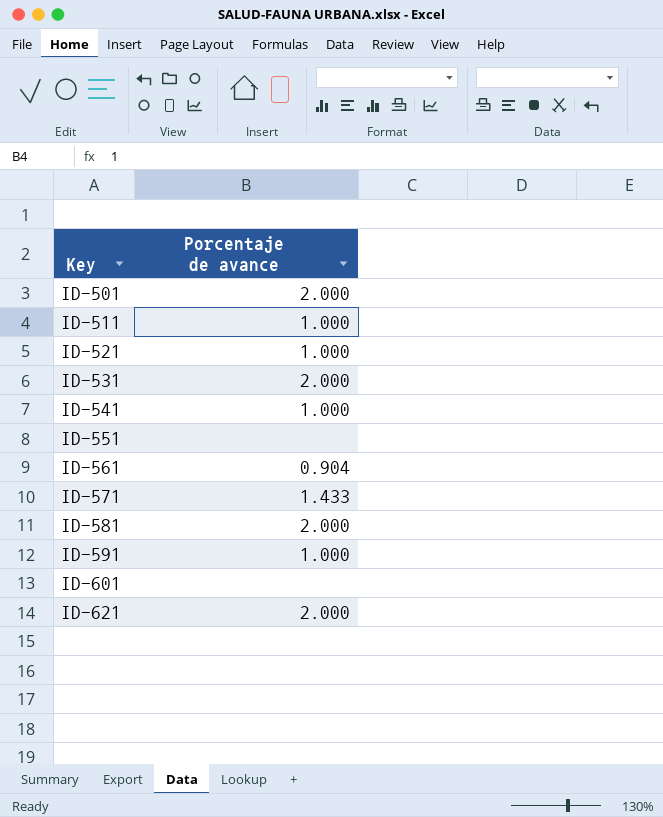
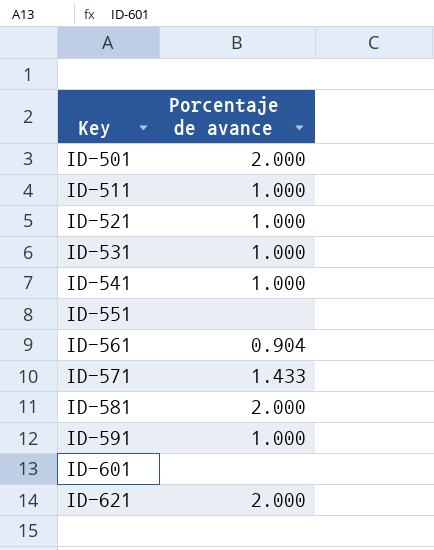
ID-531 | Porcentaje de avance: 2.000 -> 1.000

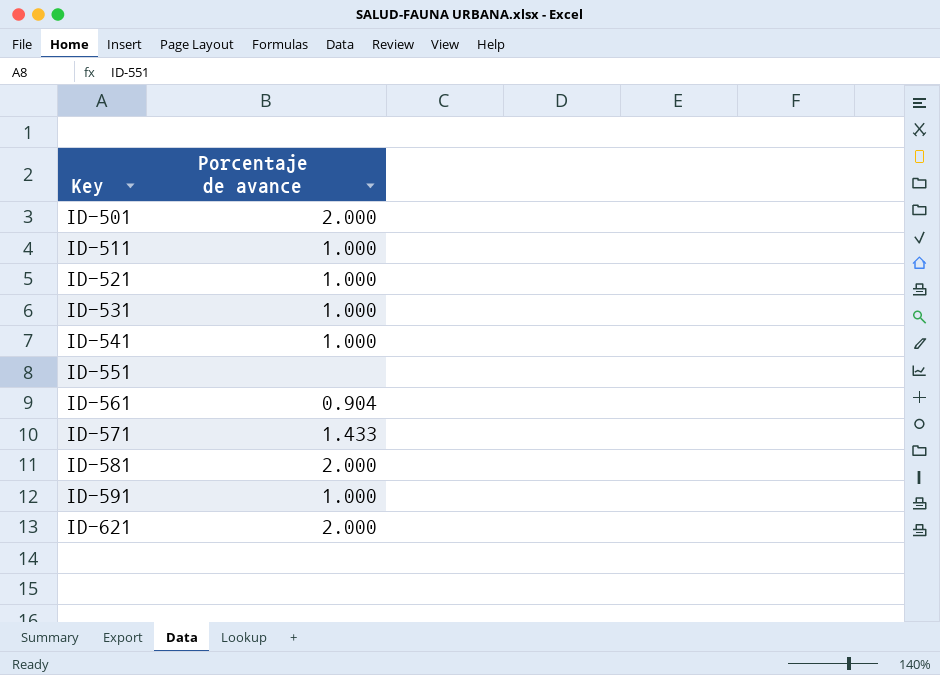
row ID-601: none -> none

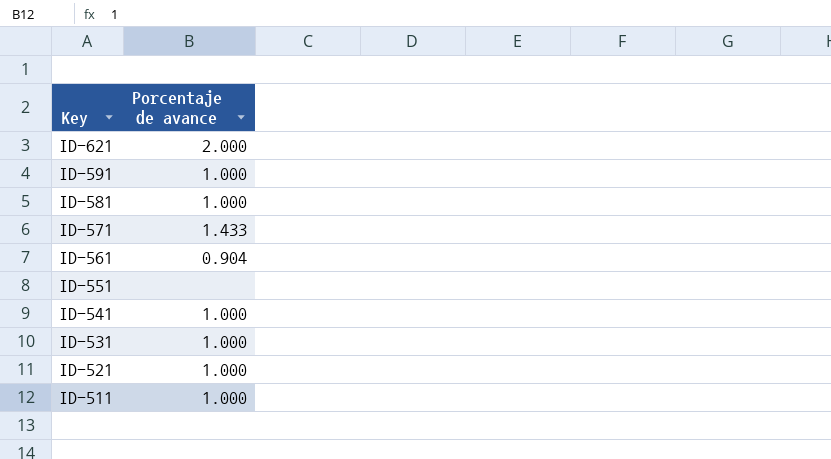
row order: Key ascending -> Key descending
row ID-501: 2.000 -> none
ID-581 | Porcentaje de avance: 2.000 -> 1.000

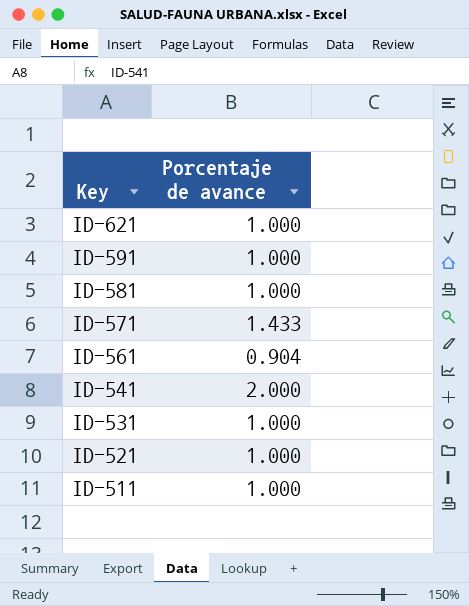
row ID-551: none -> none
ID-621 | Porcentaje de avance: 2.000 -> 1.000
ID-541 | Porcentaje de avance: 1.000 -> 2.000

